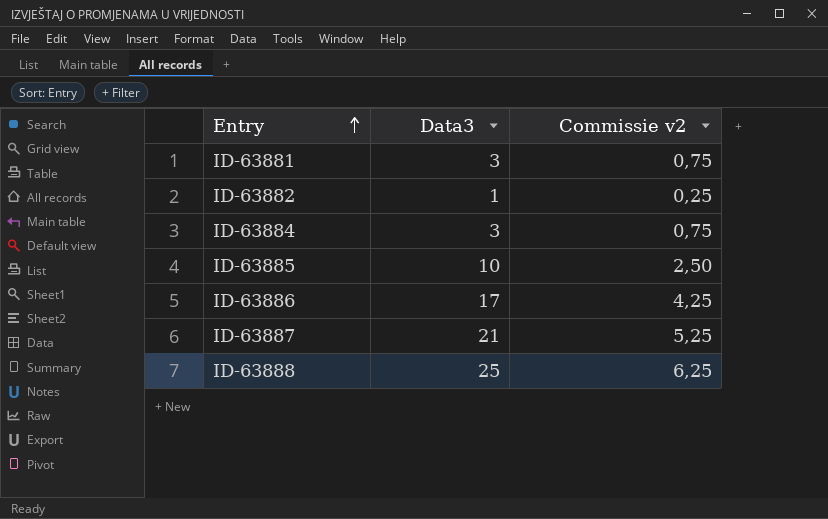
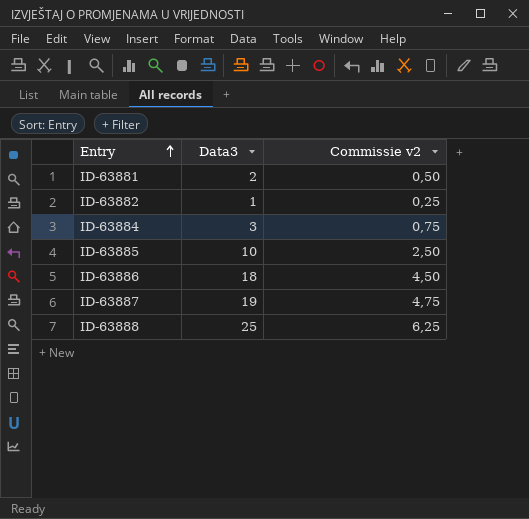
ID-63881 | Data3: 3 -> 2
ID-63881 | Commissie v2: 0,75 -> 0,50
ID-63886 | Data3: 17 -> 18
ID-63886 | Commissie v2: 4,25 -> 4,50
ID-63887 | Data3: 21 -> 19
ID-63887 | Commissie v2: 5,25 -> 4,75

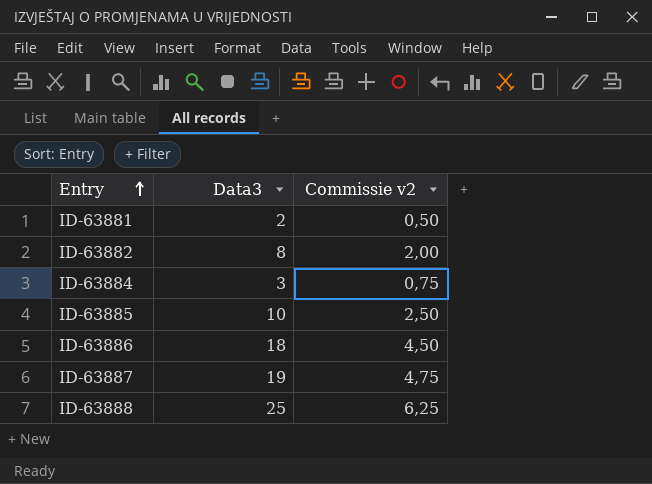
ID-63882 | Data3: 1 -> 8
ID-63882 | Commissie v2: 0,25 -> 2,00

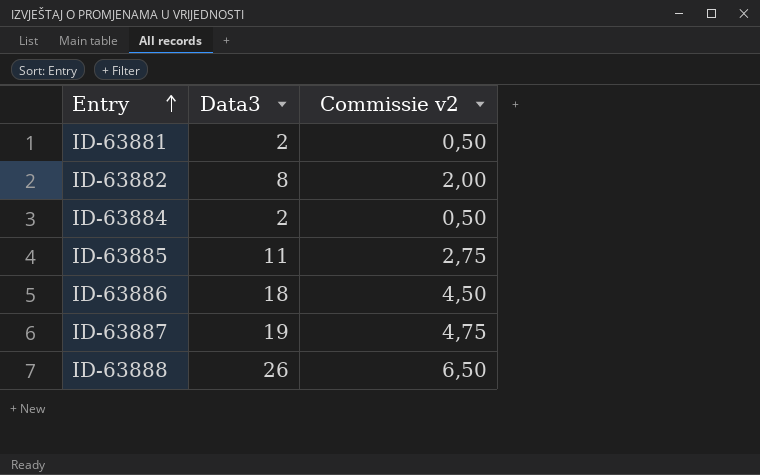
ID-63884 | Data3: 3 -> 2
ID-63884 | Commissie v2: 0,75 -> 0,50
ID-63885 | Data3: 10 -> 11
ID-63885 | Commissie v2: 2,50 -> 2,75
ID-63888 | Data3: 25 -> 26
ID-63888 | Commissie v2: 6,25 -> 6,50

